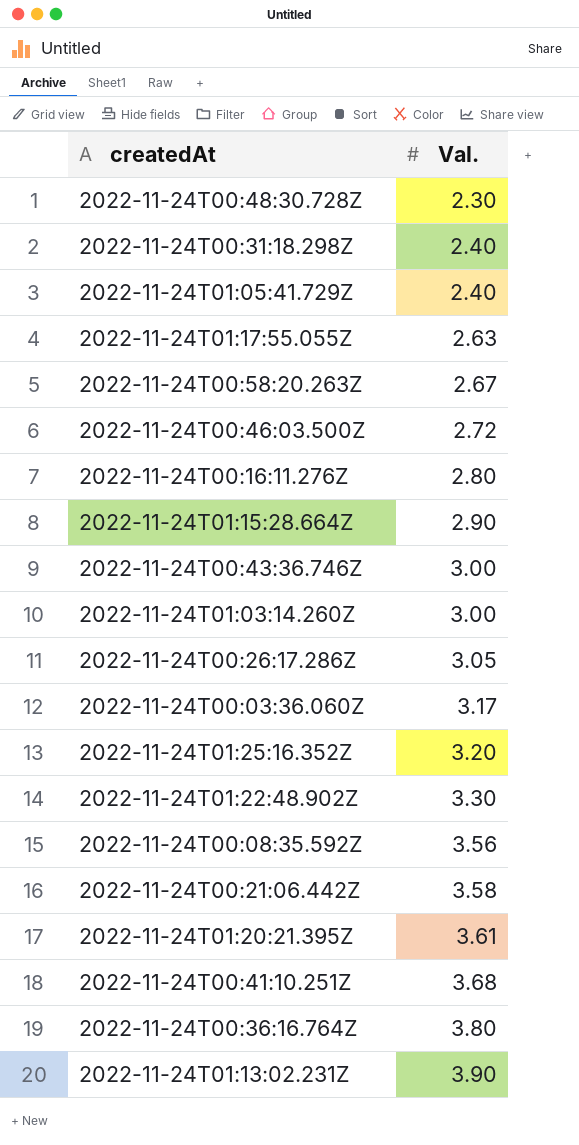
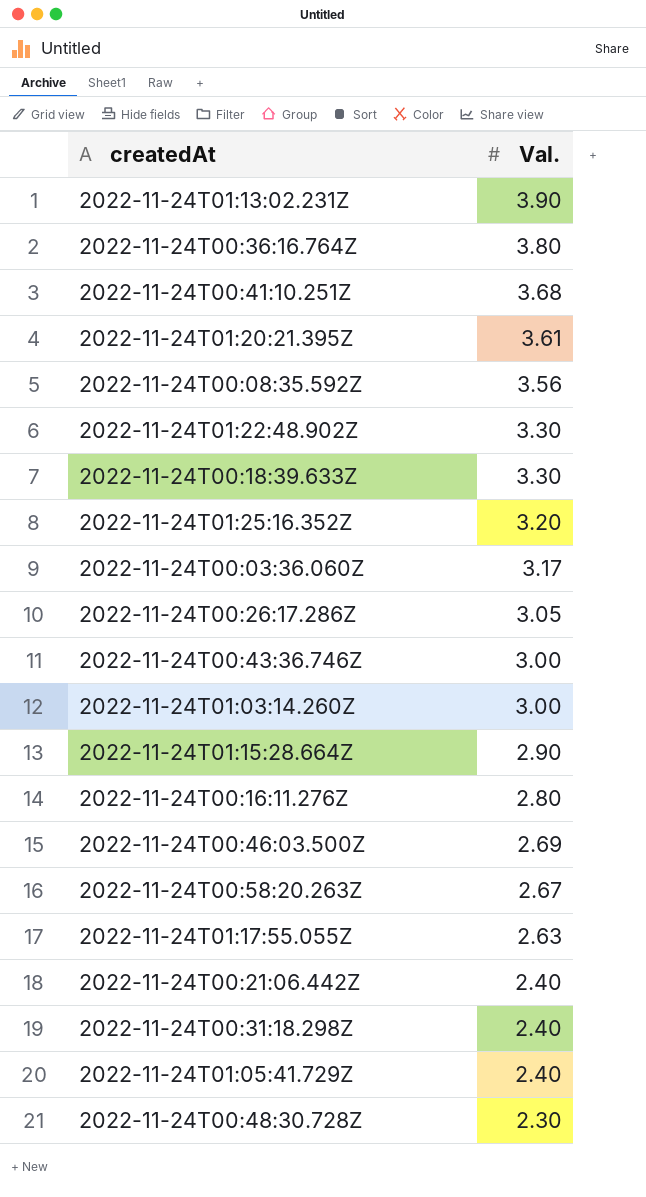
row order: Val. ascending -> Val. descending
row 2022-11-24T00:18:39.633Z: none -> 3.30
2022-11-24T00:46:03.500Z | Val.: 2.72 -> 2.69
2022-11-24T00:21:06.442Z | Val.: 3.58 -> 2.40

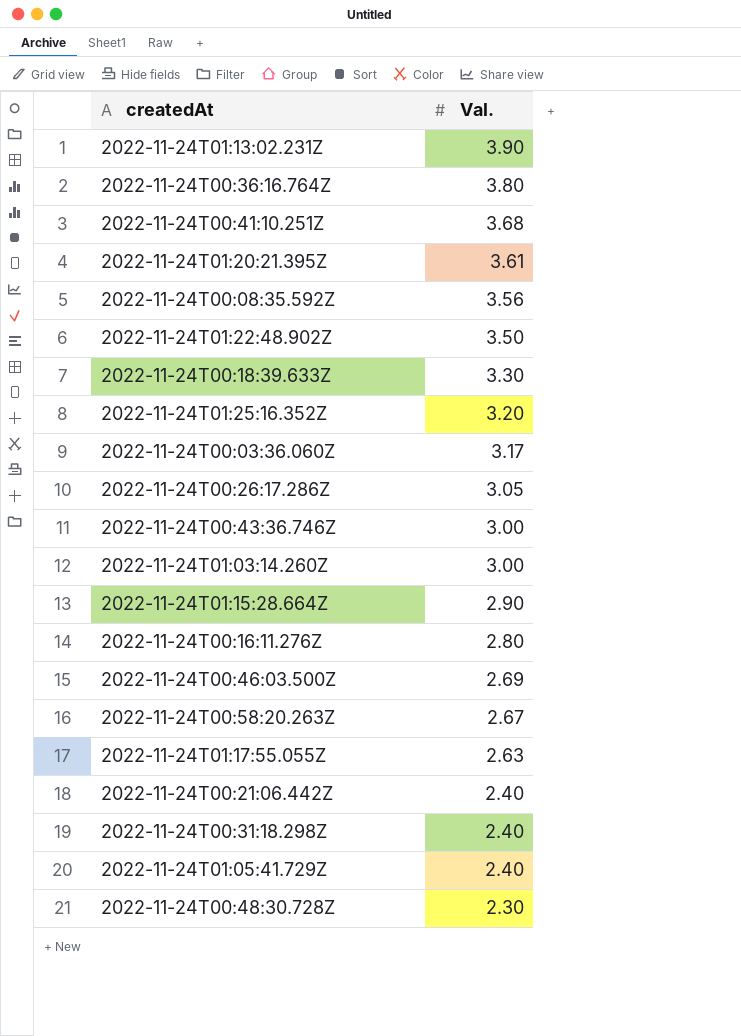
2022-11-24T01:22:48.902Z | Val.: 3.30 -> 3.50

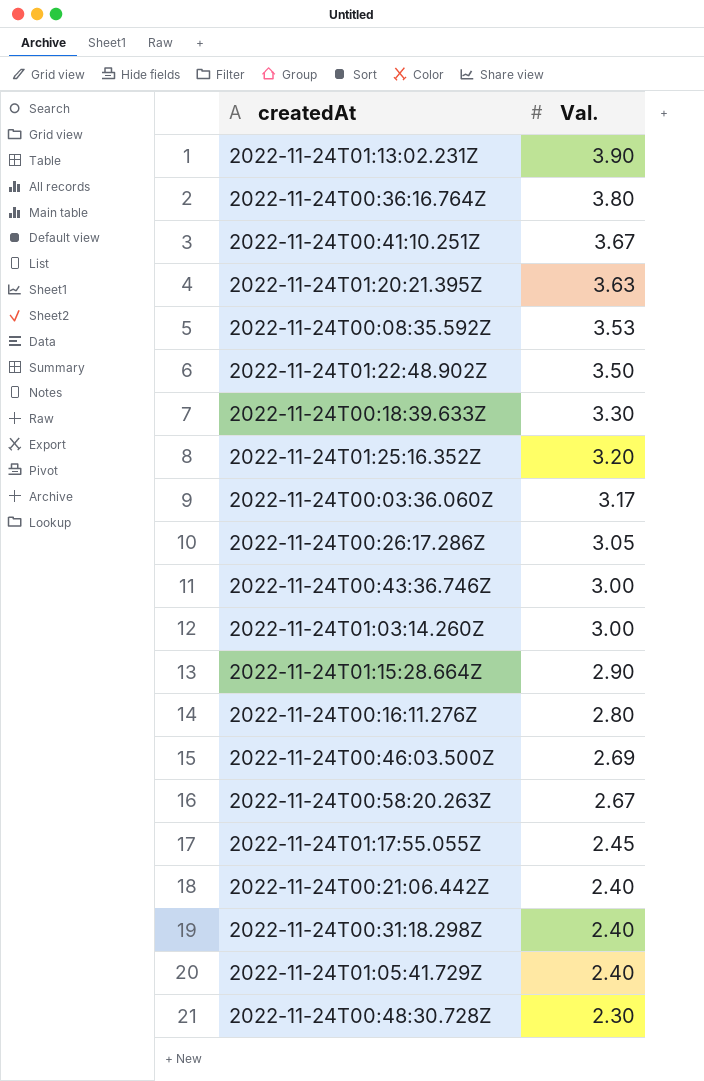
2022-11-24T00:41:10.251Z | Val.: 3.68 -> 3.67
2022-11-24T01:20:21.395Z | Val.: 3.61 -> 3.63
2022-11-24T00:08:35.592Z | Val.: 3.56 -> 3.53
2022-11-24T01:17:55.055Z | Val.: 2.63 -> 2.45

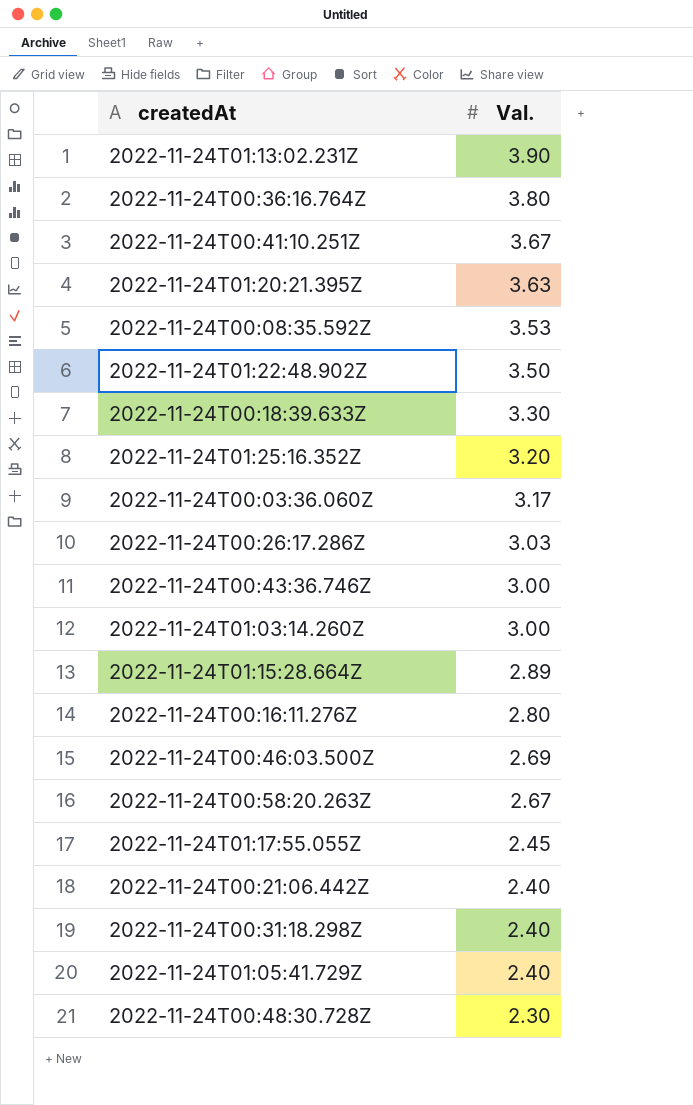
2022-11-24T00:26:17.286Z | Val.: 3.05 -> 3.03
2022-11-24T01:15:28.664Z | Val.: 2.90 -> 2.89

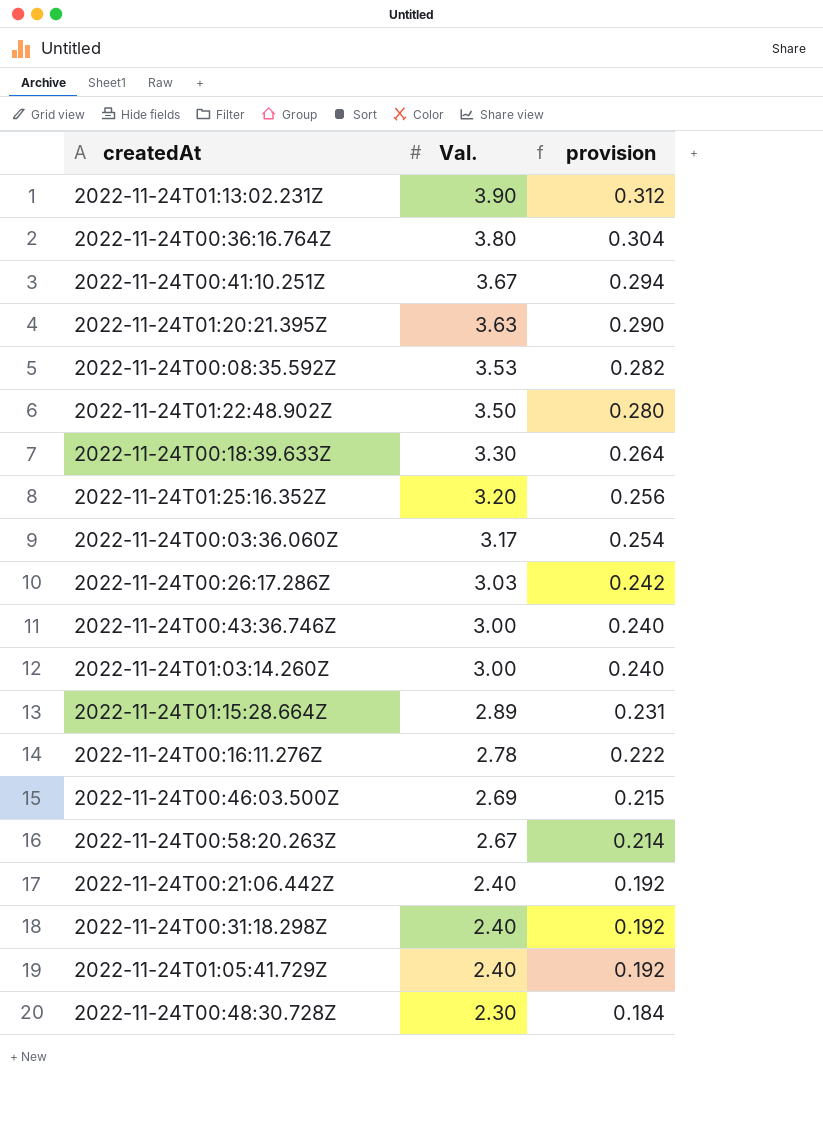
column provision | formula: none -> [Val.] * 0.08
row 2022-11-24T01:17:55.055Z: 2.45 -> none
2022-11-24T00:16:11.276Z | Val.: 2.80 -> 2.78

